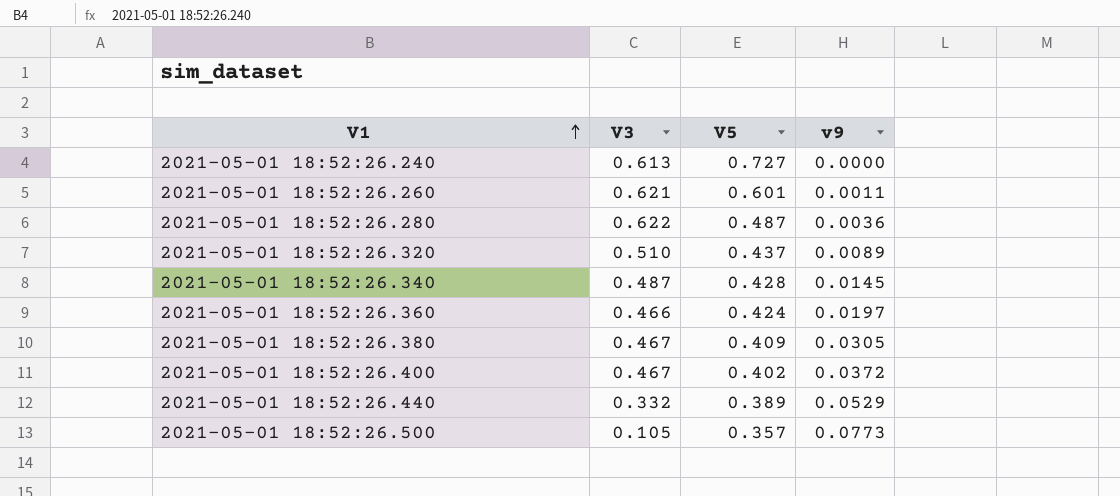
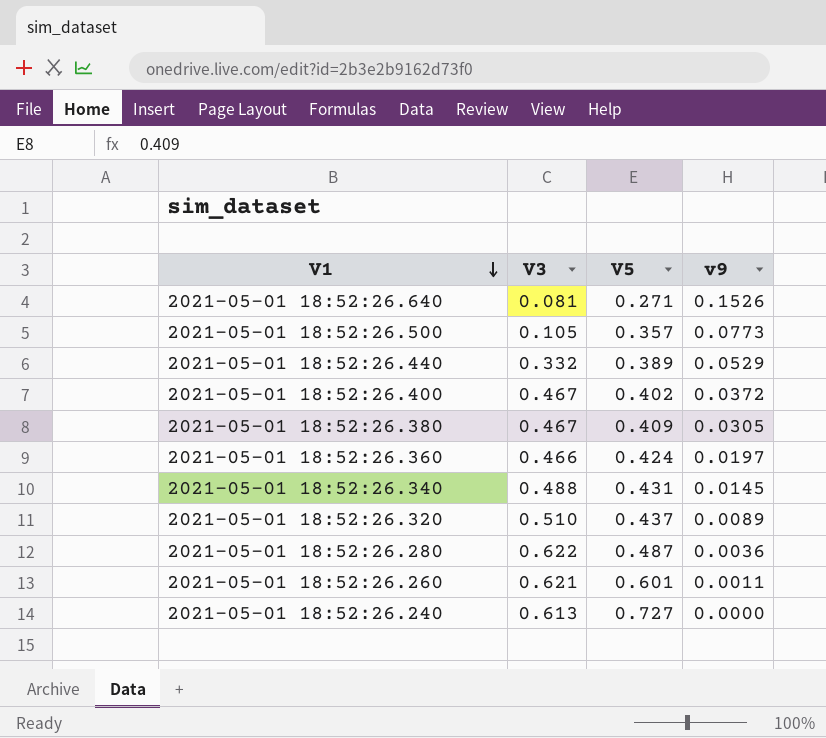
row order: V1 ascending -> V1 descending
row 2021-05-01 18:52:26.640: none -> 0.081 | 0.271 | 0.1526
2021-05-01 18:52:26.340 | V3: 0.487 -> 0.488
2021-05-01 18:52:26.340 | V5: 0.428 -> 0.431

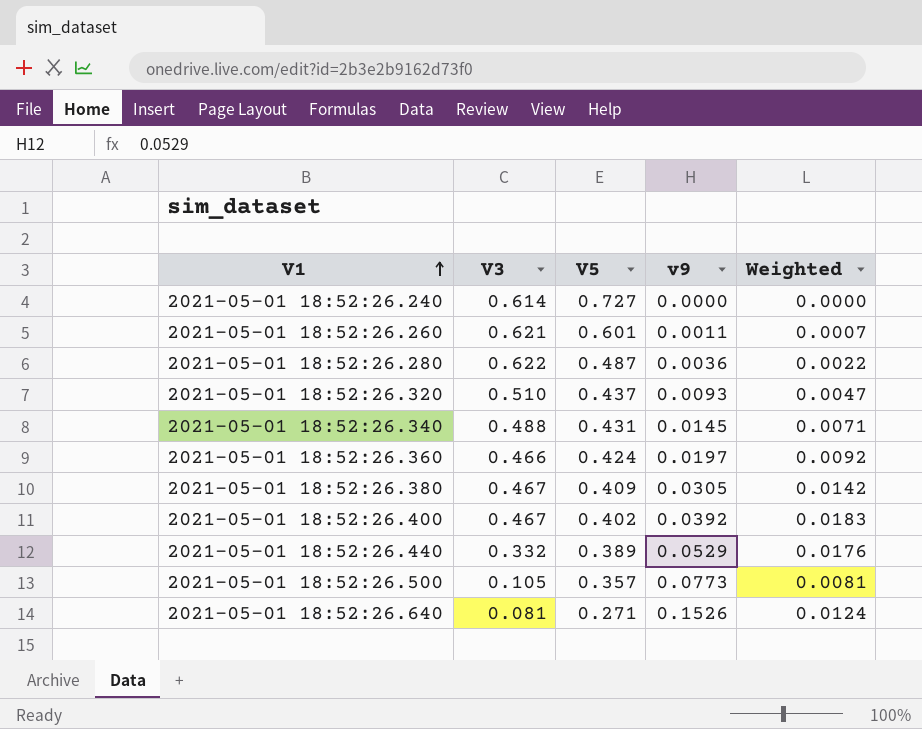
row order: V1 descending -> V1 ascending
column Weighted | formula: none -> [V3] * [v9]
2021-05-01 18:52:26.240 | V3: 0.613 -> 0.614
2021-05-01 18:52:26.320 | v9: 0.0089 -> 0.0093
2021-05-01 18:52:26.400 | v9: 0.0372 -> 0.0392

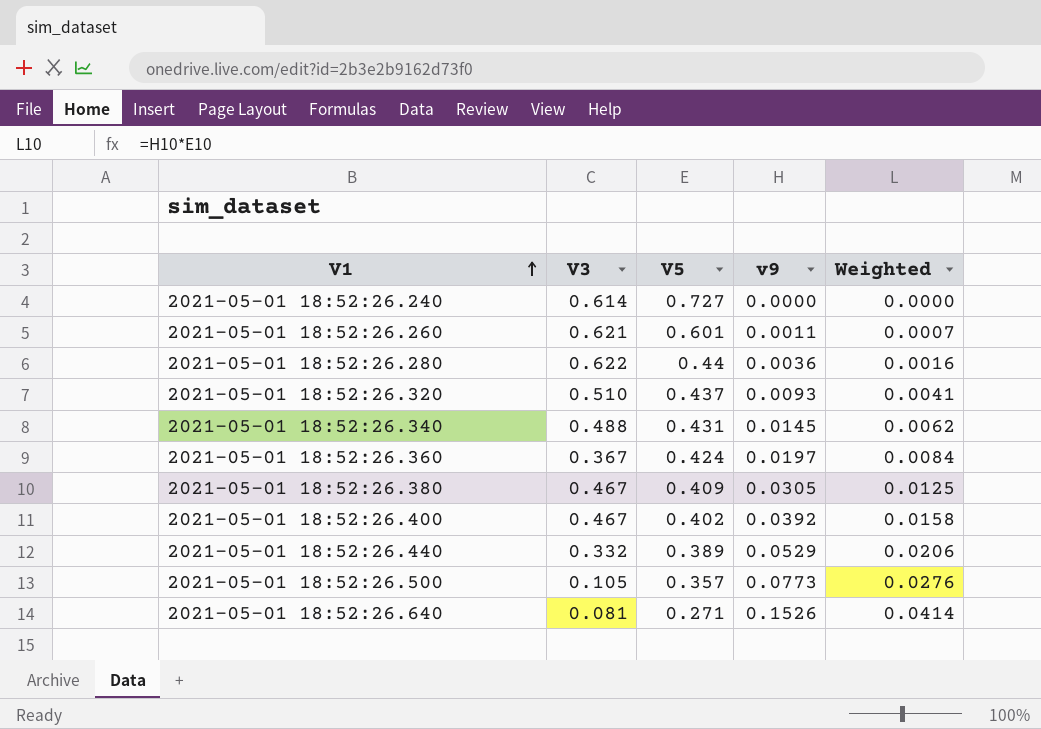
column Weighted | formula: [V3] * [v9] -> [V5] * [v9]
2021-05-01 18:52:26.280 | V5: 0.487 -> 0.44
2021-05-01 18:52:26.360 | V3: 0.466 -> 0.367

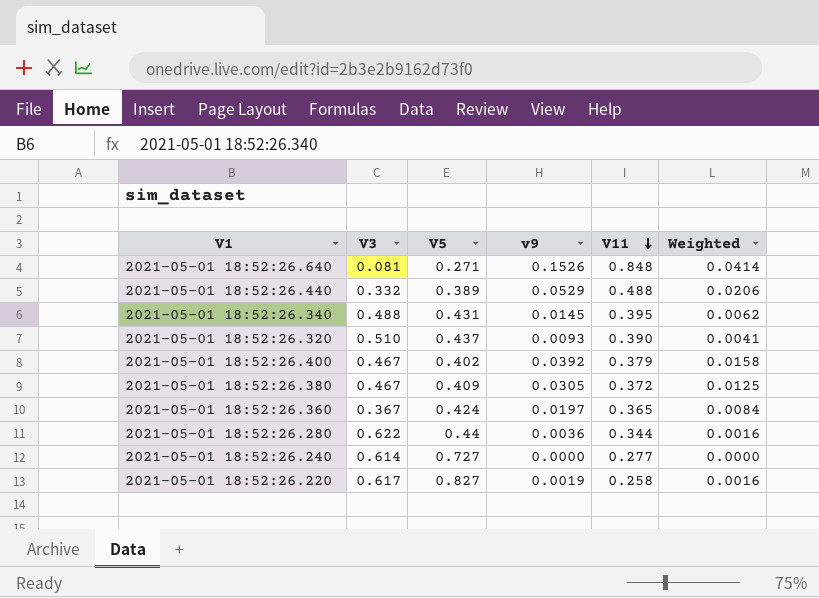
row order: V1 ascending -> V11 descending
column V11 | position: none -> 5
row 2021-05-01 18:52:26.260: 0.621 | 0.601 | 0.0011 | 0.0007 -> none
row 2021-05-01 18:52:26.500: 0.105 | 0.357 | 0.0773 | 0.0276 -> none
row 2021-05-01 18:52:26.220: none -> 0.617 | 0.827 | 0.0019 | 0.258 | 0.0016

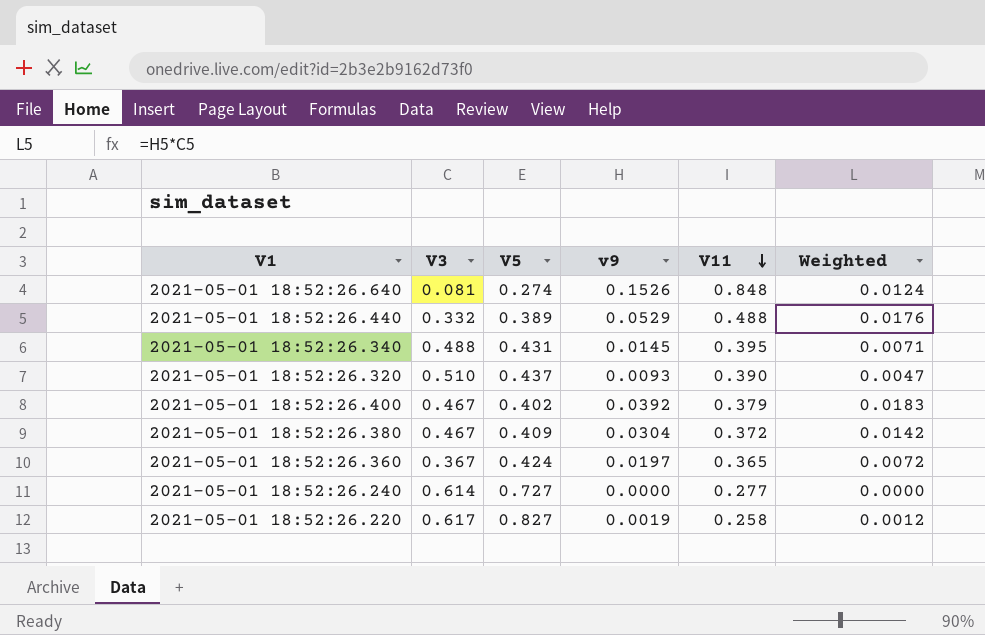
column Weighted | formula: [V5] * [v9] -> [V3] * [v9]
row 2021-05-01 18:52:26.280: 0.622 | 0.44 | 0.0036 | 0.344 | 0.0016 -> none
2021-05-01 18:52:26.640 | V5: 0.271 -> 0.274
2021-05-01 18:52:26.380 | v9: 0.0305 -> 0.0304

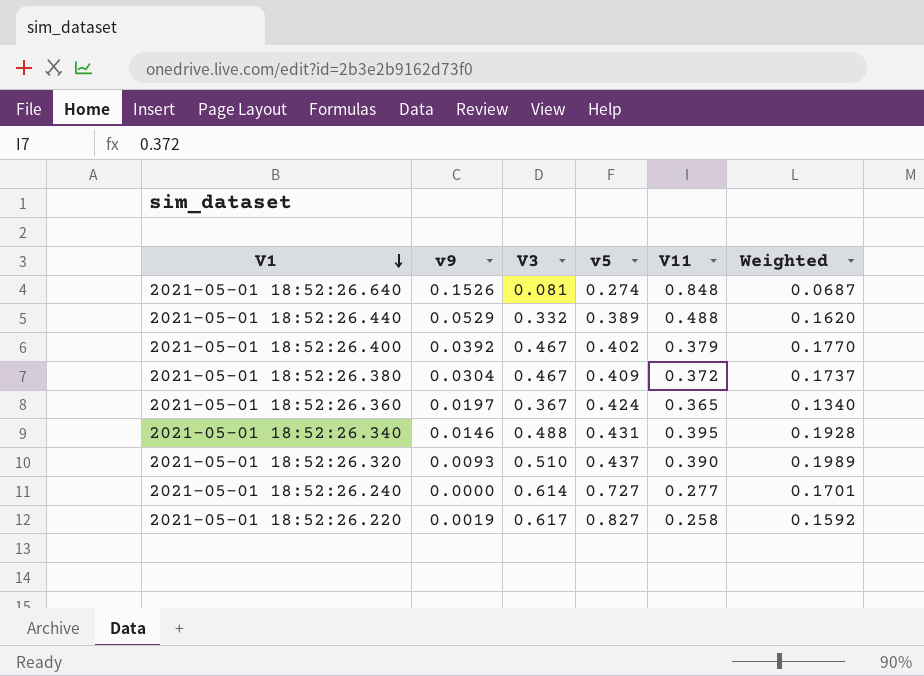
row order: V11 descending -> V1 descending
column v9 | position: 4 -> 2
column name: V5 -> v5
column Weighted | formula: [V3] * [v9] -> [V3] * [V11]
2021-05-01 18:52:26.340 | v9: 0.0145 -> 0.0146

